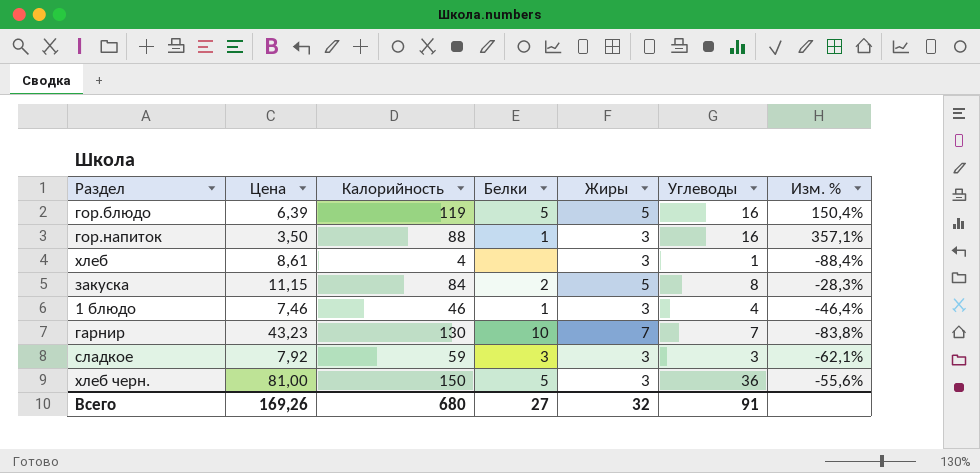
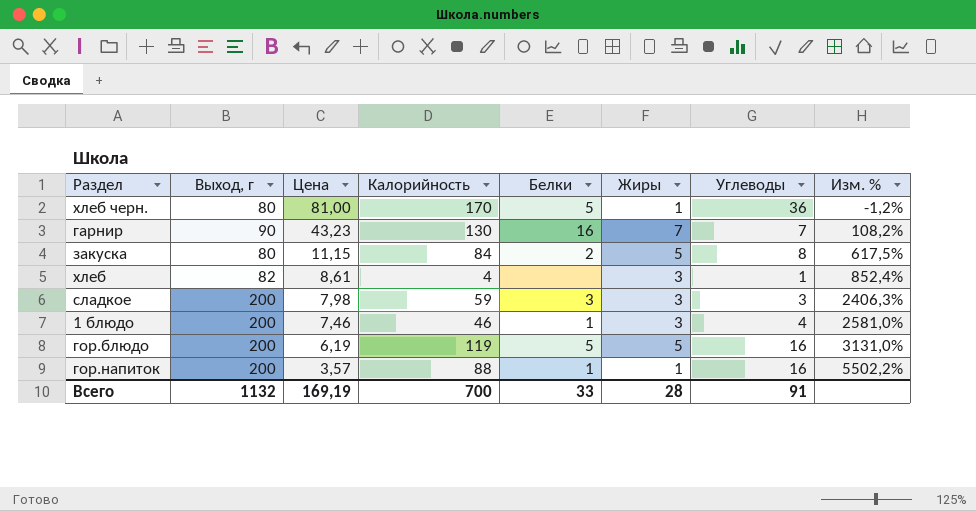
row order: none -> Цена descending
column Выход, г | position: none -> 2
column Изм. % | formula: ([Углеводы] - [Цена]) / [Цена] -> ([Выход, г] - [Цена]) / [Цена]
хлеб черн. | Калорийность: 150 -> 170
хлеб черн. | Жиры: 3 -> 1
гарнир | Белки: 10 -> 16
сладкое | Цена: 7,92 -> 7,98
гор.блюдо | Цена: 6,39 -> 6,19
гор.напиток | Цена: 3,50 -> 3,57
гор.напиток | Жиры: 3 -> 1
Всего | Цена: 169,26 -> 169,19
Всего | Калорийность: 680 -> 700
Всего | Белки: 27 -> 33
Всего | Жиры: 32 -> 28

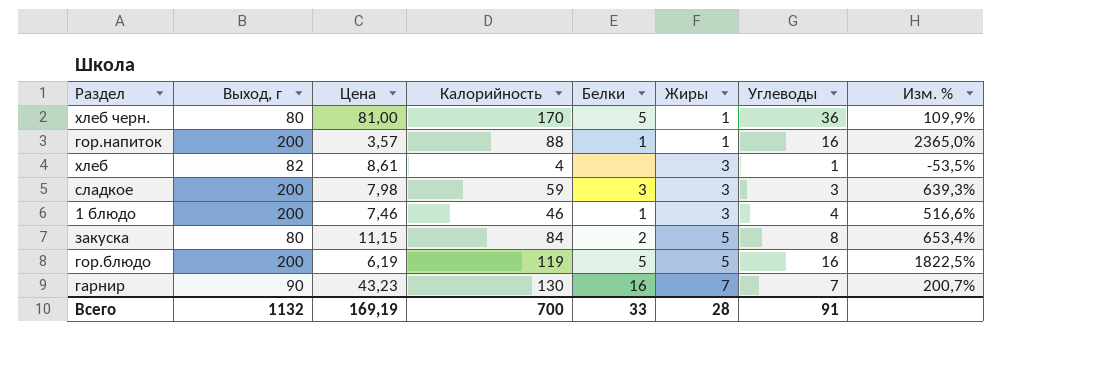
row order: Цена descending -> Жиры ascending
column Изм. % | formula: ([Выход, г] - [Цена]) / [Цена] -> ([Калорийность] - [Цена]) / [Цена]

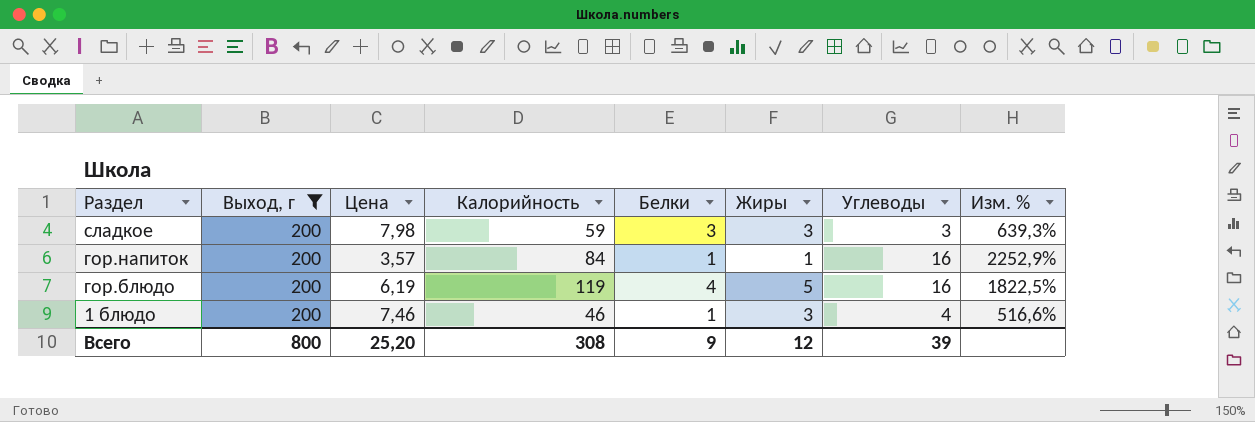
filter: none -> Выход, г = 200
row order: Жиры ascending -> Раздел descending
гор.напиток | Калорийность: 88 -> 84
гор.напиток | Изм. %: 2365,0% -> 2252,9%
гор.блюдо | Белки: 5 -> 4
Всего | Выход, г: 1132 -> 800
Всего | Цена: 169,19 -> 25,20
Всего | Калорийность: 700 -> 308
Всего | Белки: 33 -> 9
Всего | Жиры: 28 -> 12
Всего | Углеводы: 91 -> 39

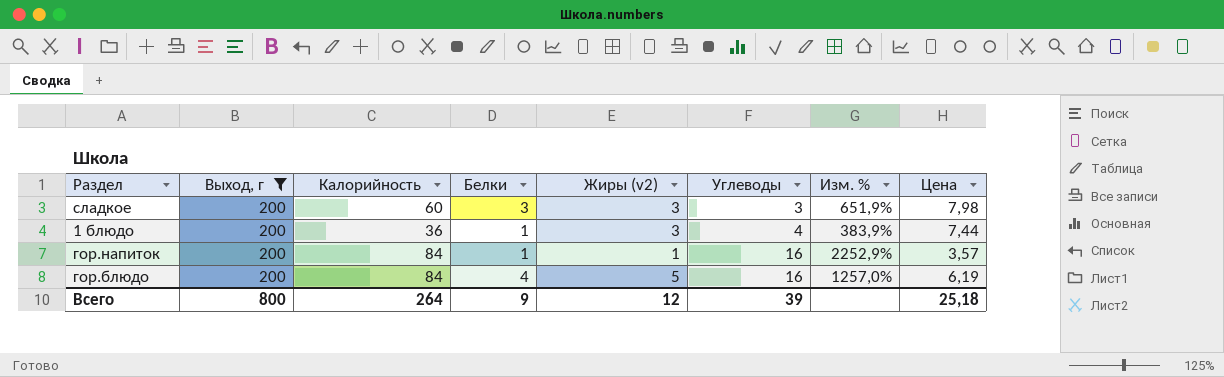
row order: Раздел descending -> Углеводы ascending
column name: Жиры -> Жиры (v2)
column Цена | position: 3 -> 8
сладкое | Калорийность: 59 -> 60
сладкое | Изм. %: 639,3% -> 651,9%
1 блюдо | Калорийность: 46 -> 36
1 блюдо | Изм. %: 516,6% -> 383,9%
1 блюдо | Цена: 7,46 -> 7,44
гор.блюдо | Калорийность: 119 -> 84
гор.блюдо | Изм. %: 1822,5% -> 1257,0%
Всего | Калорийность: 308 -> 264
Всего | Цена: 25,20 -> 25,18

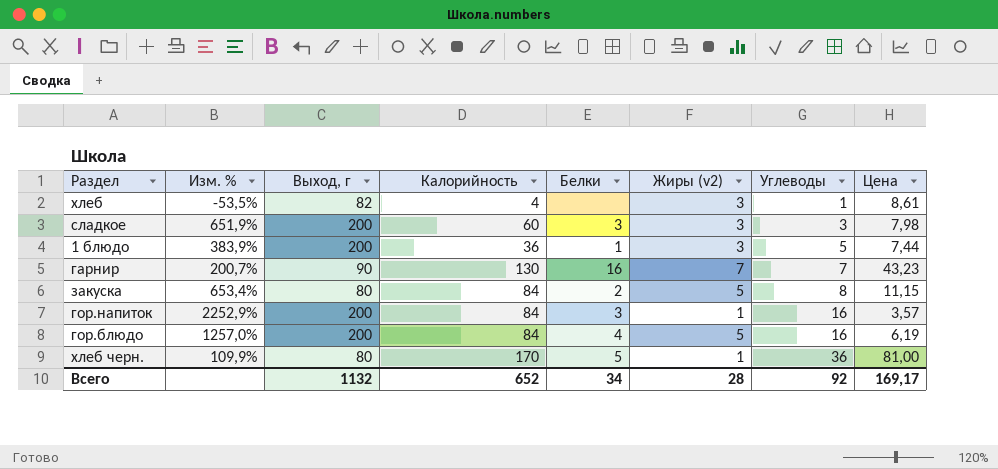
filter: Выход, г = 200 -> none
column Изм. % | position: 7 -> 2
1 блюдо | Углеводы: 4 -> 5
гор.напиток | Белки: 1 -> 3
Всего | Выход, г: 800 -> 1132
Всего | Калорийность: 264 -> 652
Всего | Белки: 9 -> 34
Всего | Жиры (v2): 12 -> 28
Всего | Углеводы: 39 -> 92
Всего | Цена: 25,18 -> 169,17

